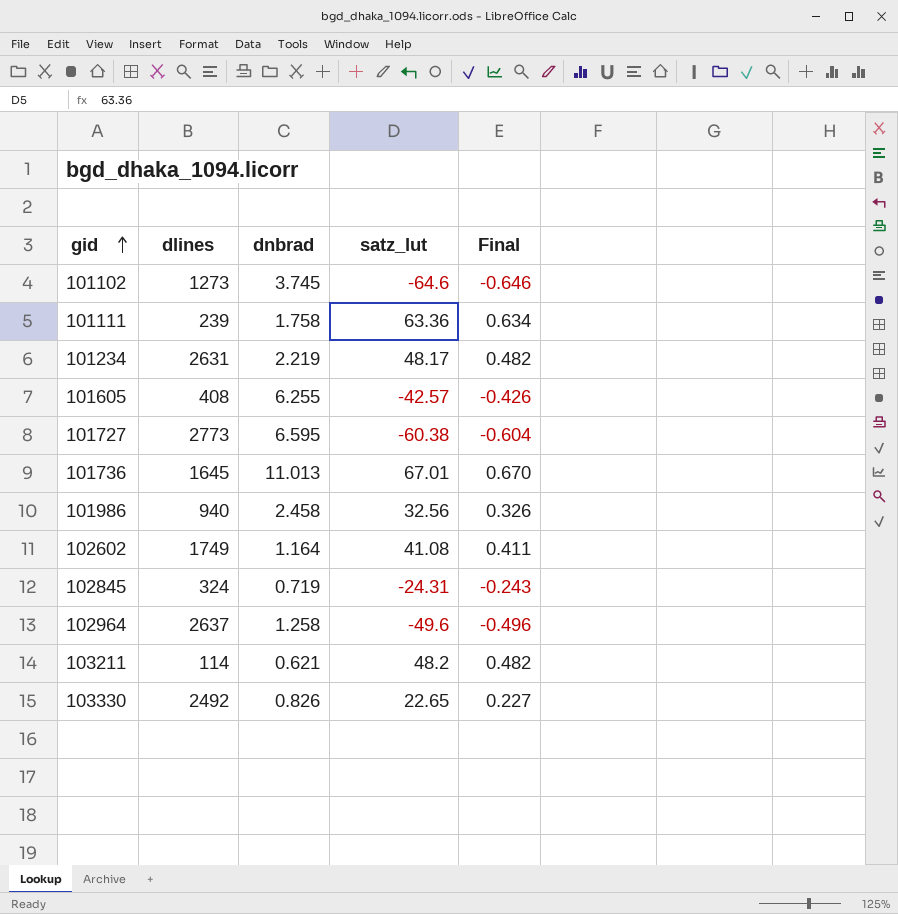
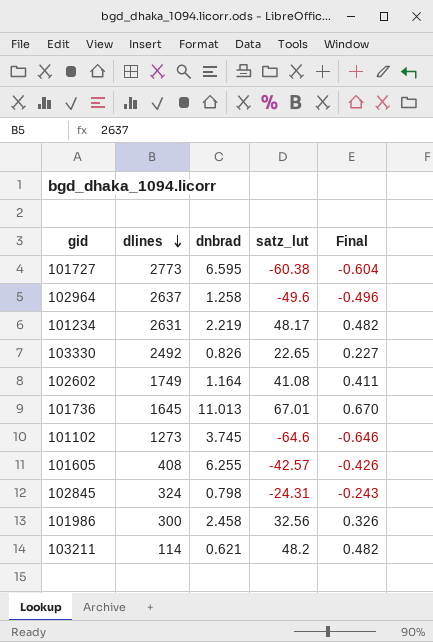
row order: gid ascending -> dlines descending
row 101111: 239 | 1.758 | 63.36 | 0.634 -> none
102845 | dnbrad: 0.719 -> 0.798
101986 | dlines: 940 -> 300

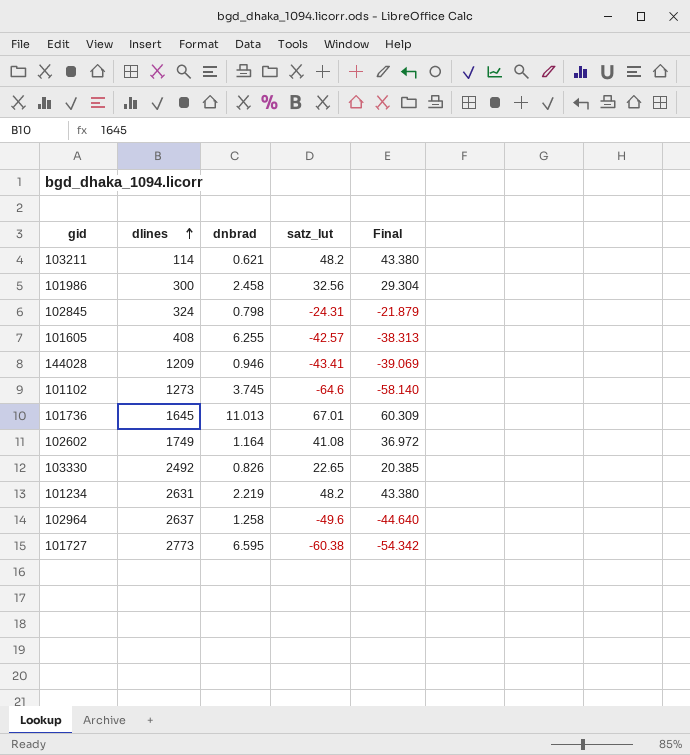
row order: dlines descending -> dlines ascending
column Final | formula: [satz_lut] * 0.01 -> [satz_lut] * 0.9
row 144028: none -> 1209 | 0.946 | -43.41 | -39.069
101234 | satz_lut: 48.17 -> 48.2

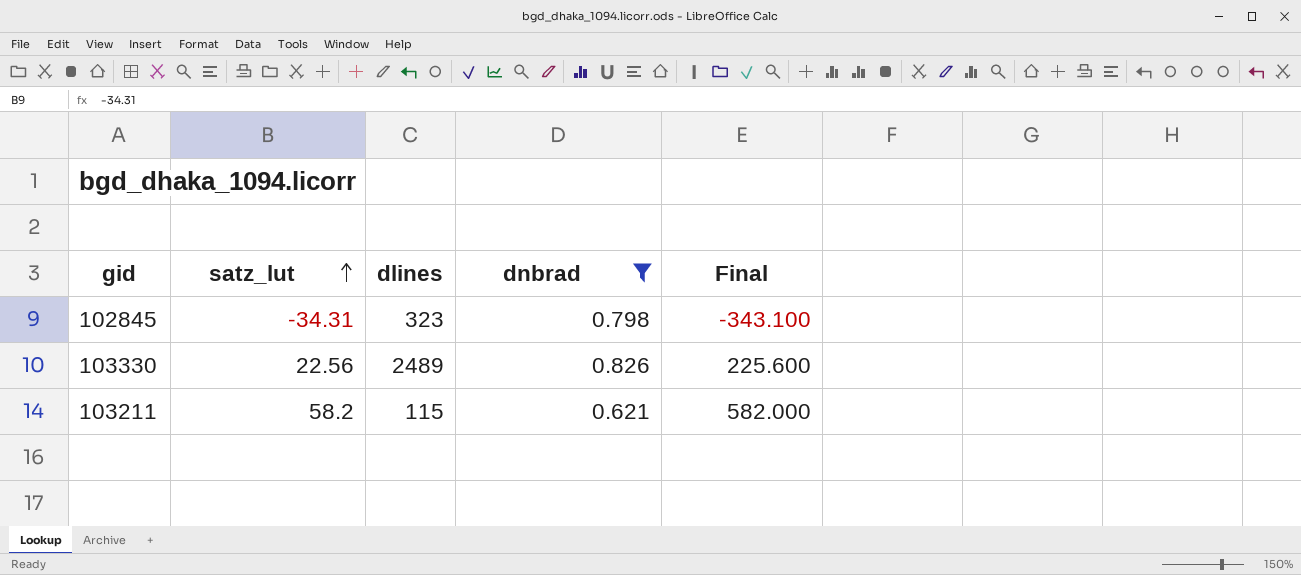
filter: none -> dnbrad <= 0.826
row order: dlines ascending -> satz_lut ascending
column satz_lut | position: 4 -> 2
column Final | formula: [satz_lut] * 0.9 -> [satz_lut] * 10
102845 | satz_lut: -24.31 -> -34.31
102845 | dlines: 324 -> 323
103330 | satz_lut: 22.65 -> 22.56
103330 | dlines: 2492 -> 2489
103211 | satz_lut: 48.2 -> 58.2
103211 | dlines: 114 -> 115

